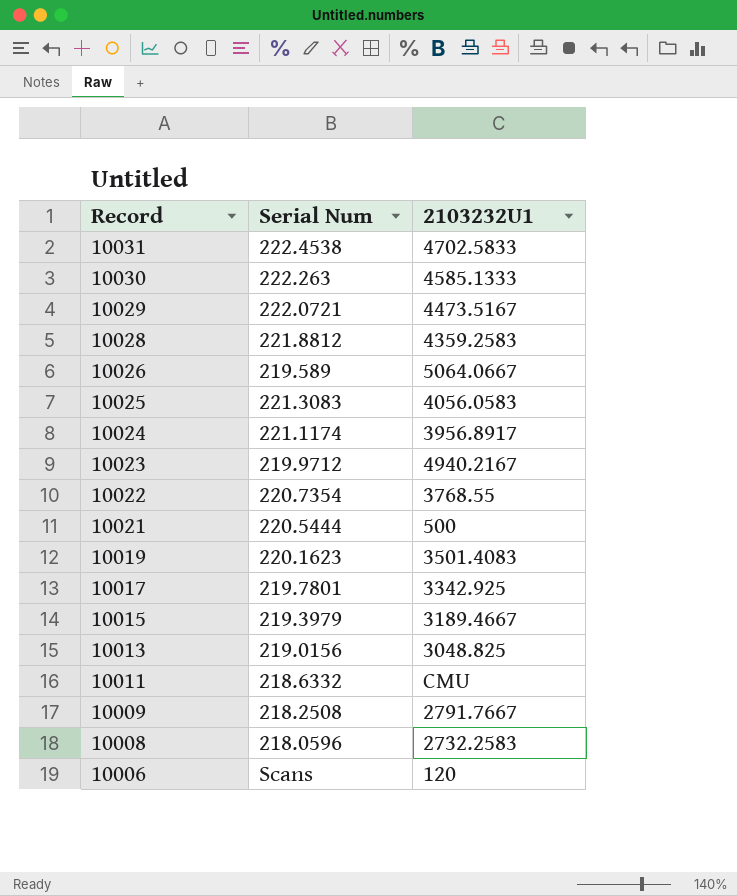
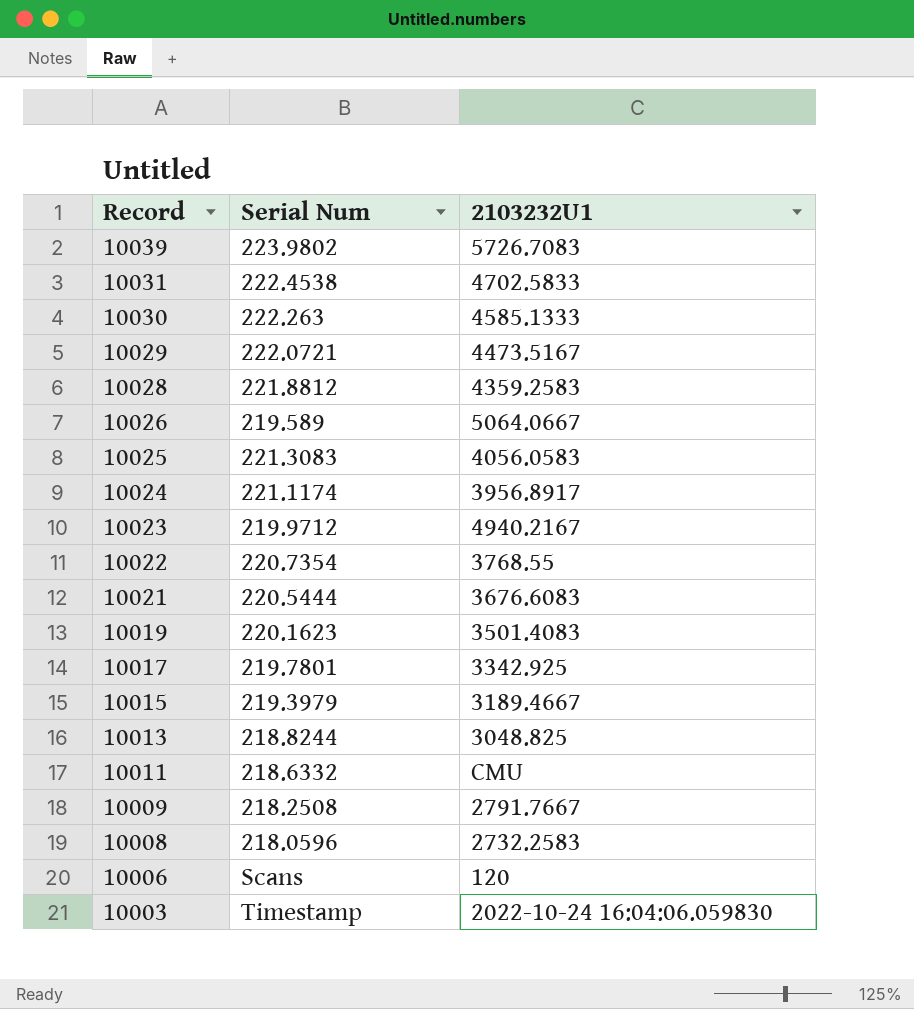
row 10039: none -> 223.9802 | 5726.7083
10021 | 2103232U1: 500 -> 3676.6083
10013 | Serial Num: 219.0156 -> 218.8244
row 10003: none -> Timestamp | 2022-10-24 16:04:06.059830

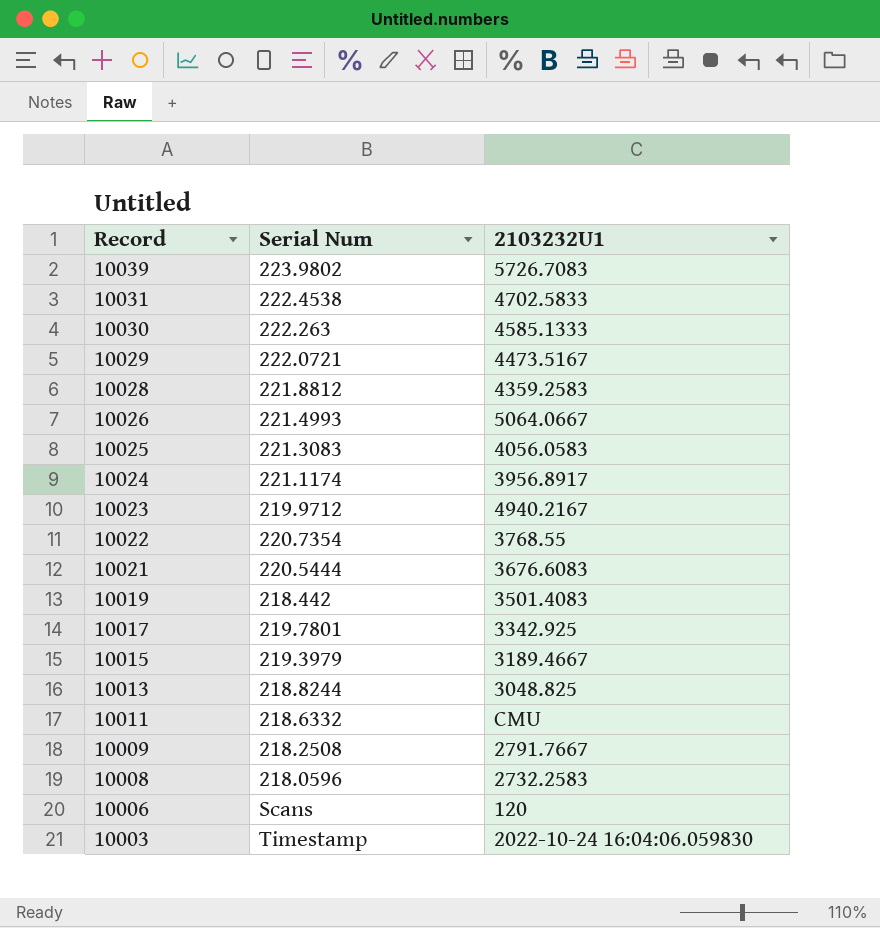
10026 | Serial Num: 219.589 -> 221.4993
10019 | Serial Num: 220.1623 -> 218.442

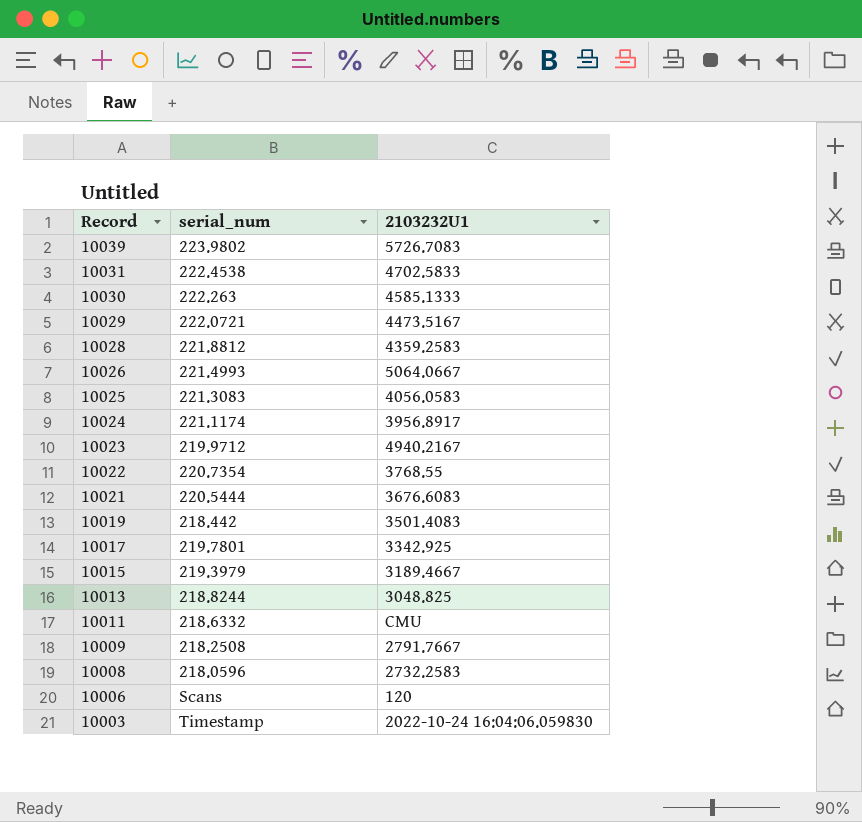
column name: Serial Num -> serial_num

